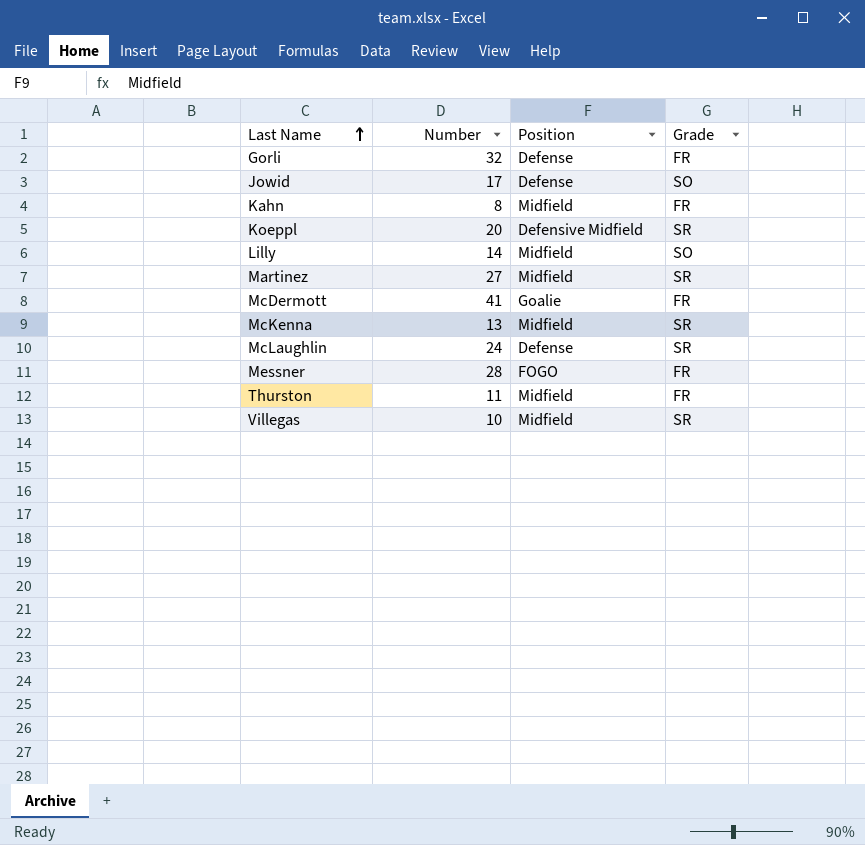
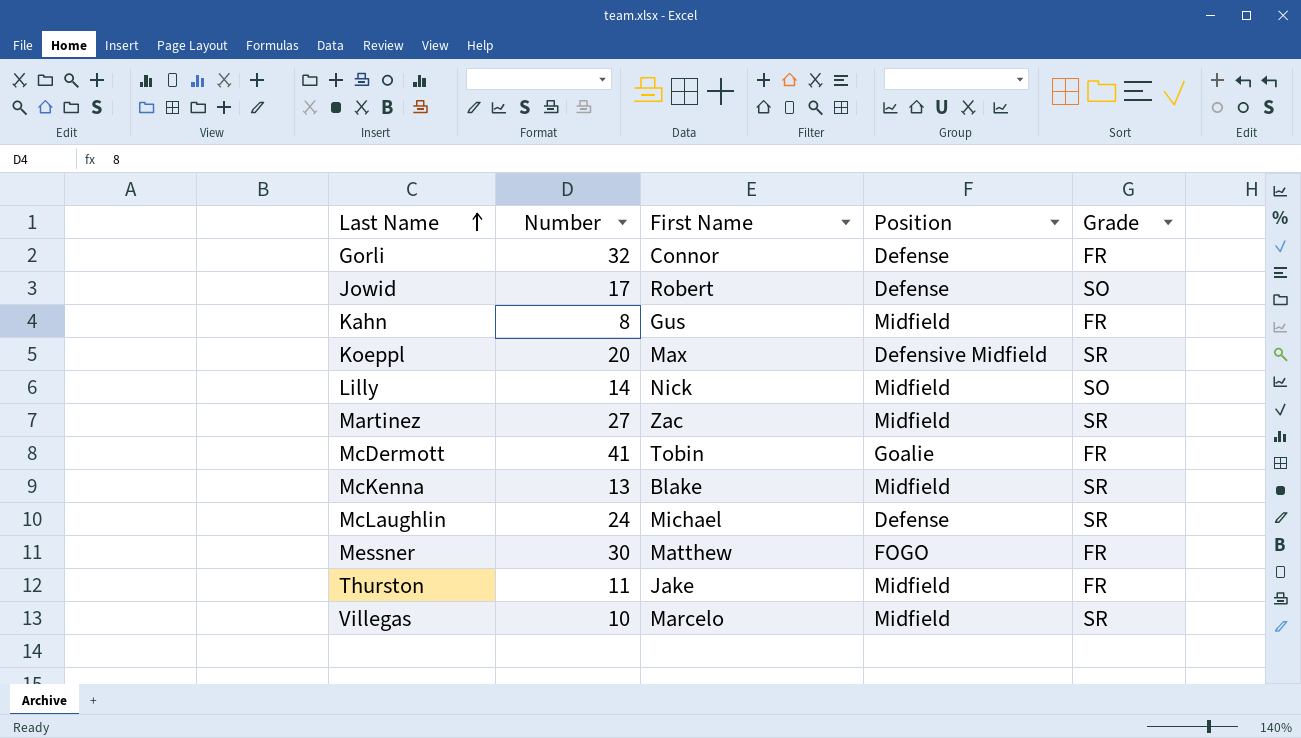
column First Name | position: none -> 3
Messner | Number: 28 -> 30

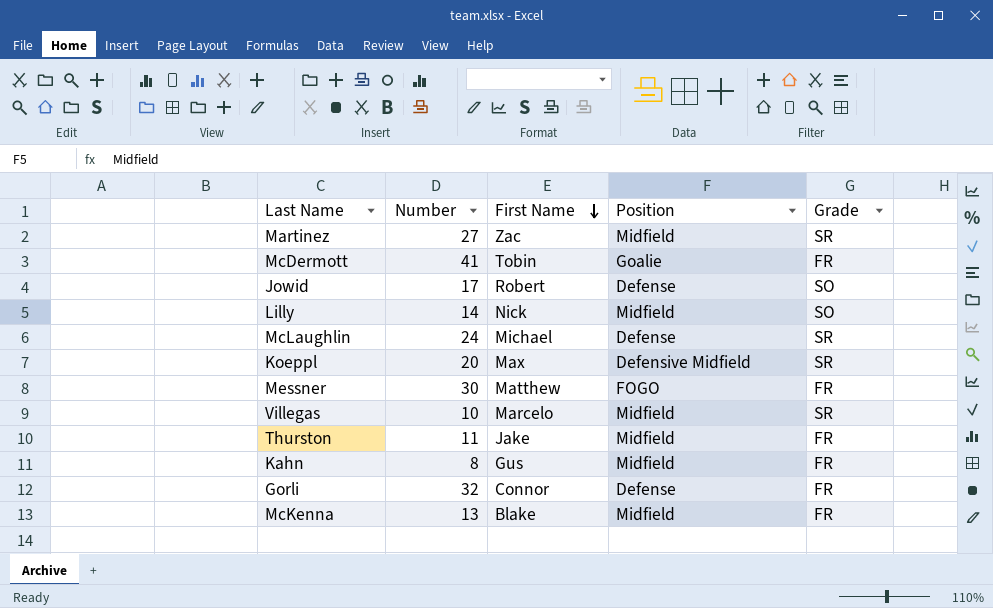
row order: Last Name ascending -> First Name descending
McKenna | Grade: SR -> FR

